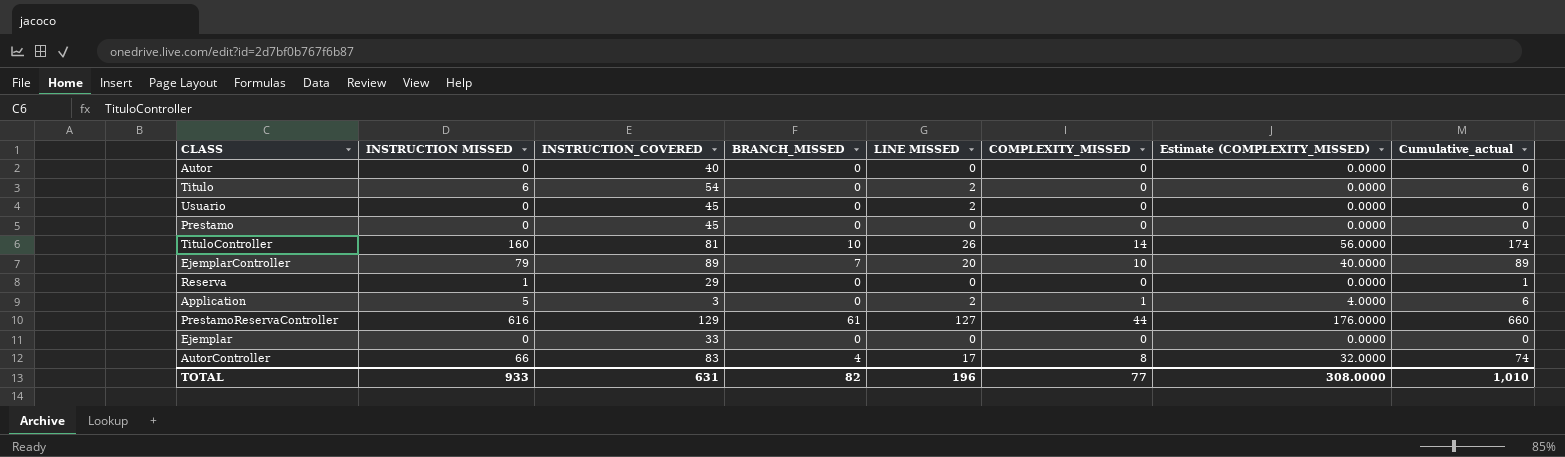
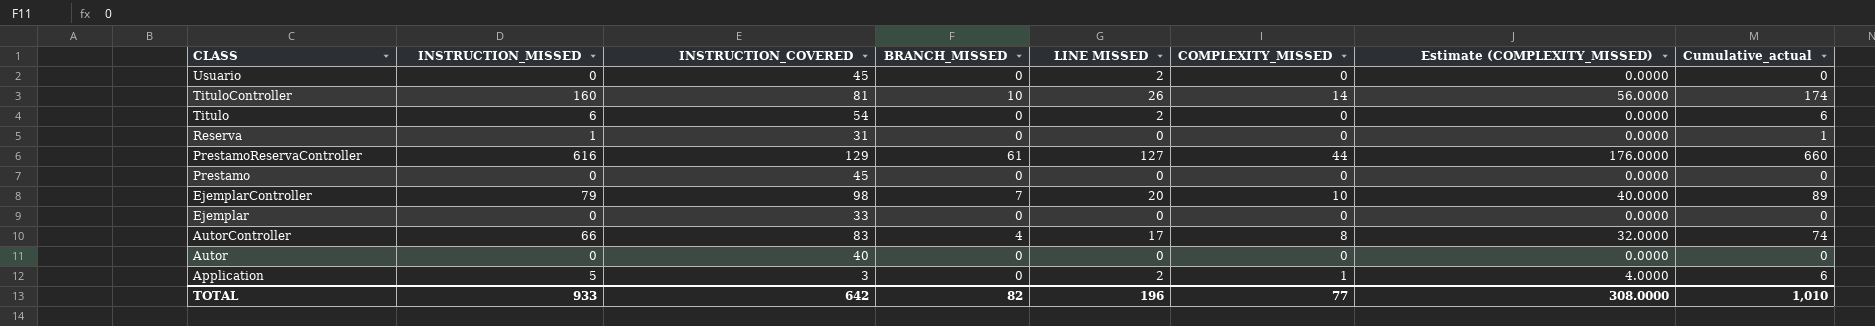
row order: none -> CLASS descending
column name: INSTRUCTION MISSED -> INSTRUCTION_MISSED
Reserva | INSTRUCTION_COVERED: 29 -> 31
EjemplarController | INSTRUCTION_COVERED: 89 -> 98
TOTAL | INSTRUCTION_COVERED: 631 -> 642

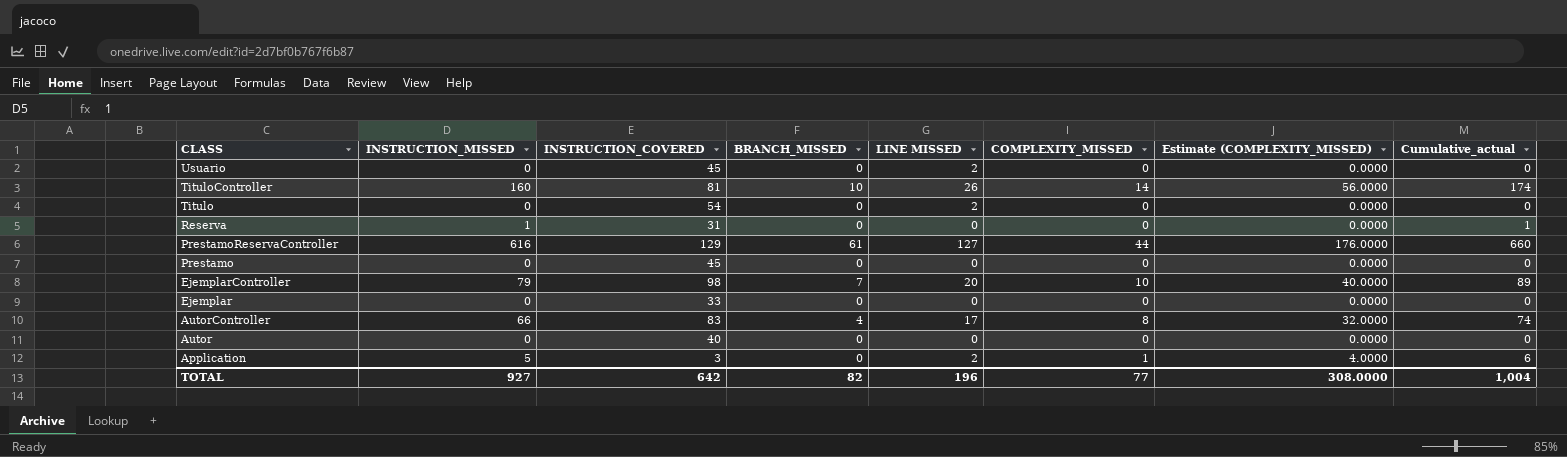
Titulo | INSTRUCTION_MISSED: 6 -> 0
Titulo | Cumulative_actual: 6 -> 0
TOTAL | INSTRUCTION_MISSED: 933 -> 927
TOTAL | Cumulative_actual: 1,010 -> 1,004

